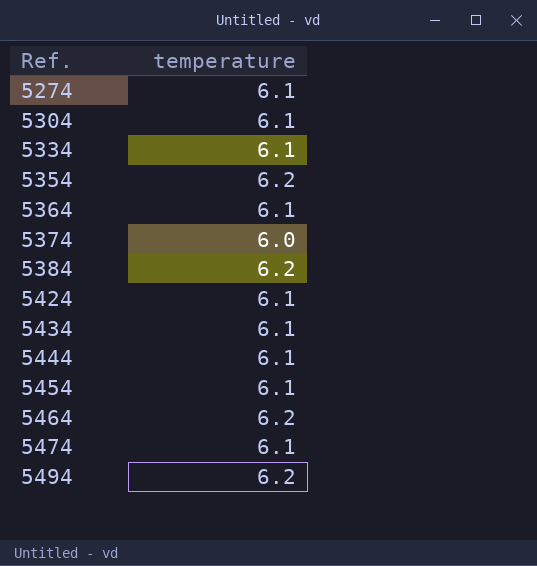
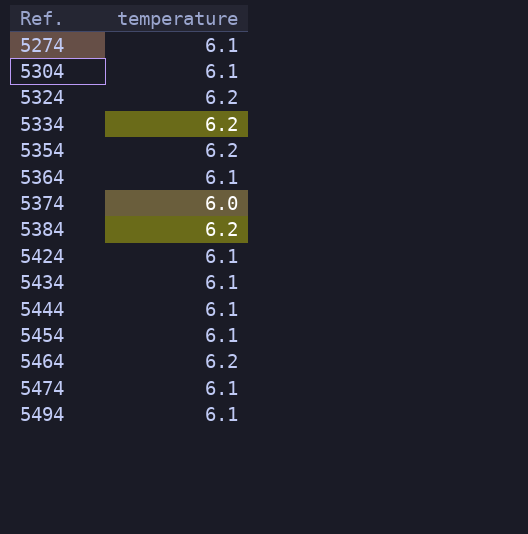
row 5324: none -> 6.2
5334 | temperature: 6.1 -> 6.2
5494 | temperature: 6.2 -> 6.1

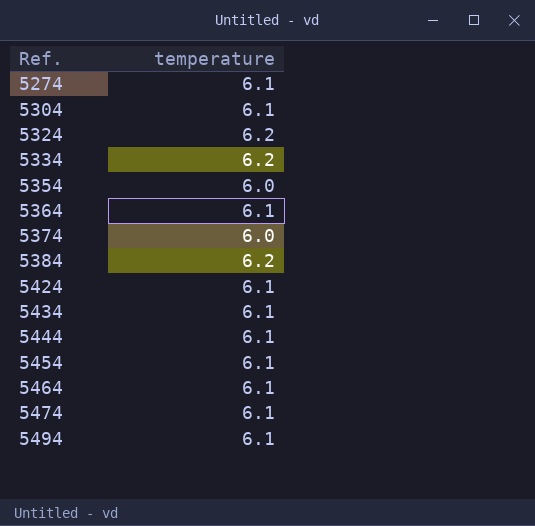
5354 | temperature: 6.2 -> 6.0
5464 | temperature: 6.2 -> 6.1

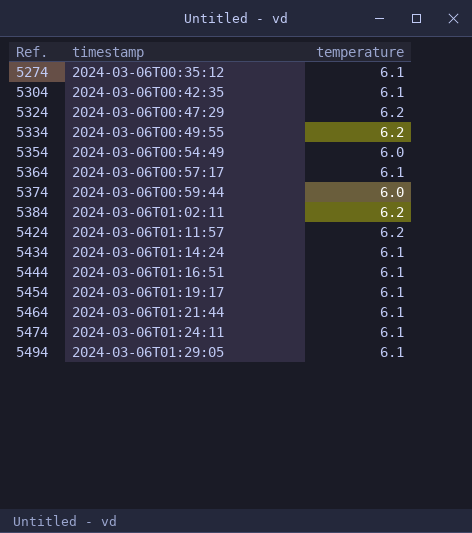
column timestamp | position: none -> 2
5424 | temperature: 6.1 -> 6.2

